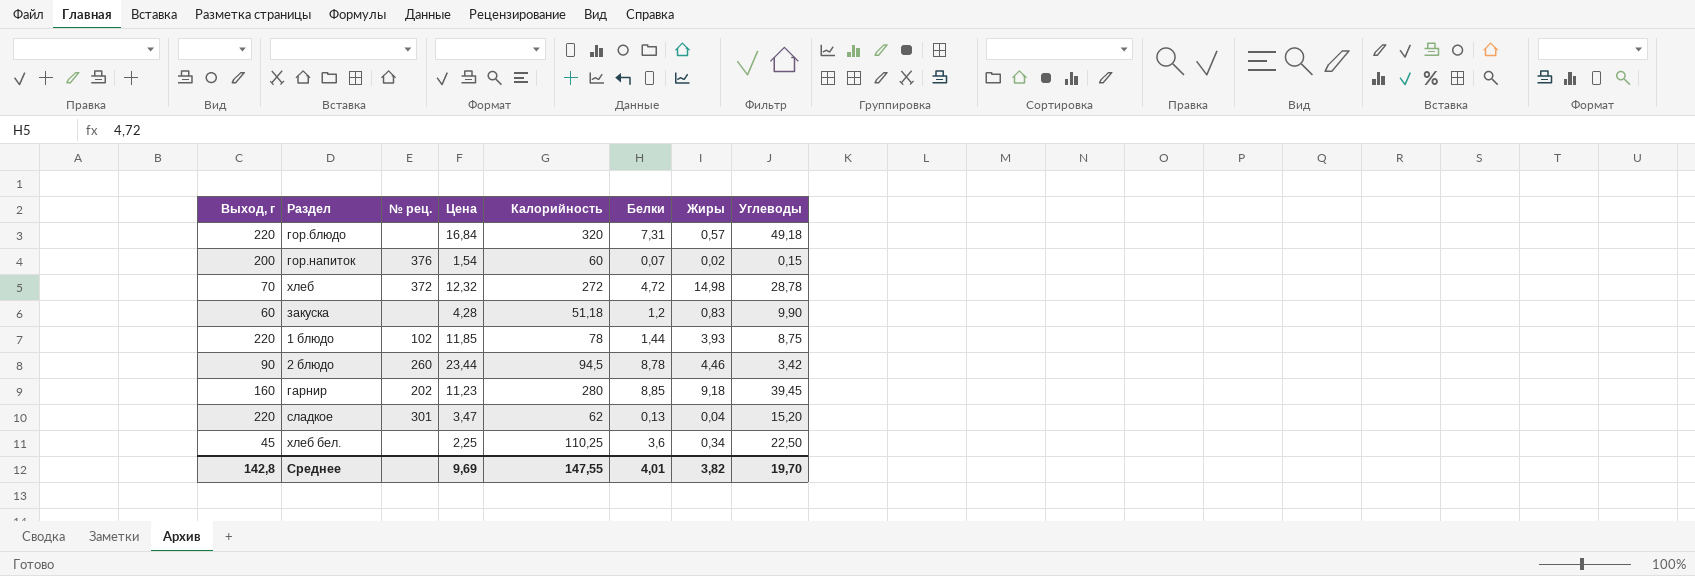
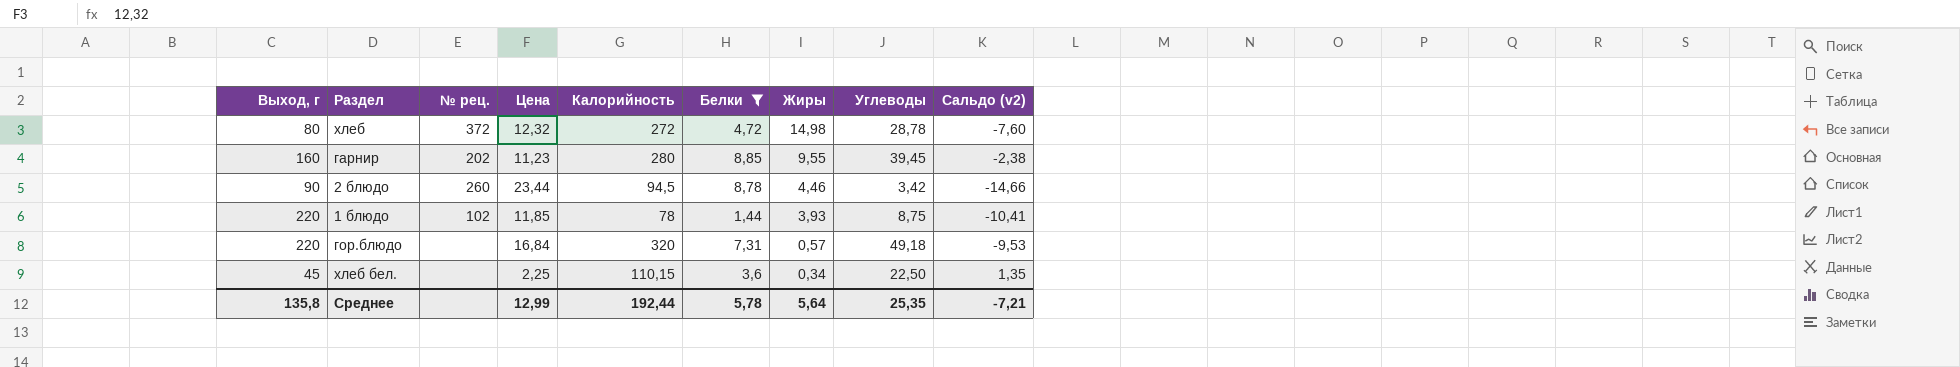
filter: none -> Белки >= 1,44
row order: none -> Жиры descending
column Сальдо (v2) | formula: none -> [Белки] - [Цена]
хлеб | Выход, г: 70 -> 80
гарнир | Жиры: 9,18 -> 9,55
хлеб бел. | Калорийность: 110,25 -> 110,15
Среднее | Выход, г: 142,8 -> 135,8
Среднее | Цена: 9,69 -> 12,99
Среднее | Калорийность: 147,55 -> 192,44
Среднее | Белки: 4,01 -> 5,78
Среднее | Жиры: 3,82 -> 5,64
Среднее | Углеводы: 19,70 -> 25,35

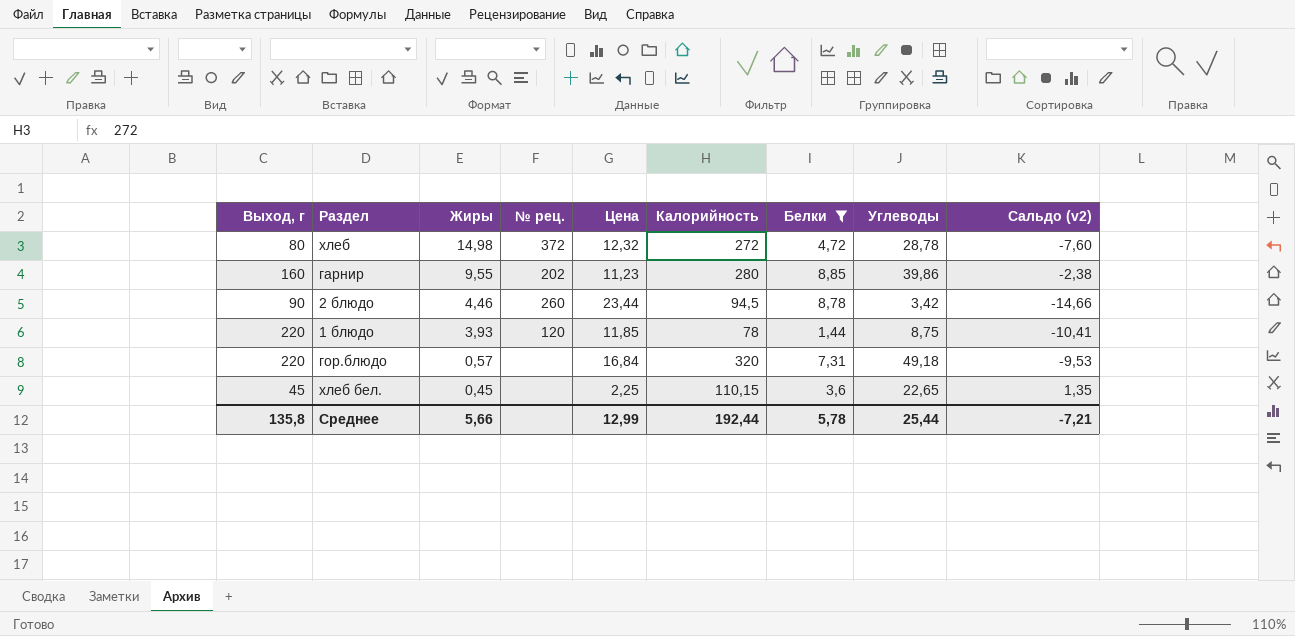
column Жиры | position: 7 -> 3
гарнир | Углеводы: 39,45 -> 39,86
1 блюдо | № рец.: 102 -> 120
хлеб бел. | Жиры: 0,34 -> 0,45
хлеб бел. | Углеводы: 22,50 -> 22,65
Среднее | Жиры: 5,64 -> 5,66
Среднее | Углеводы: 25,35 -> 25,44

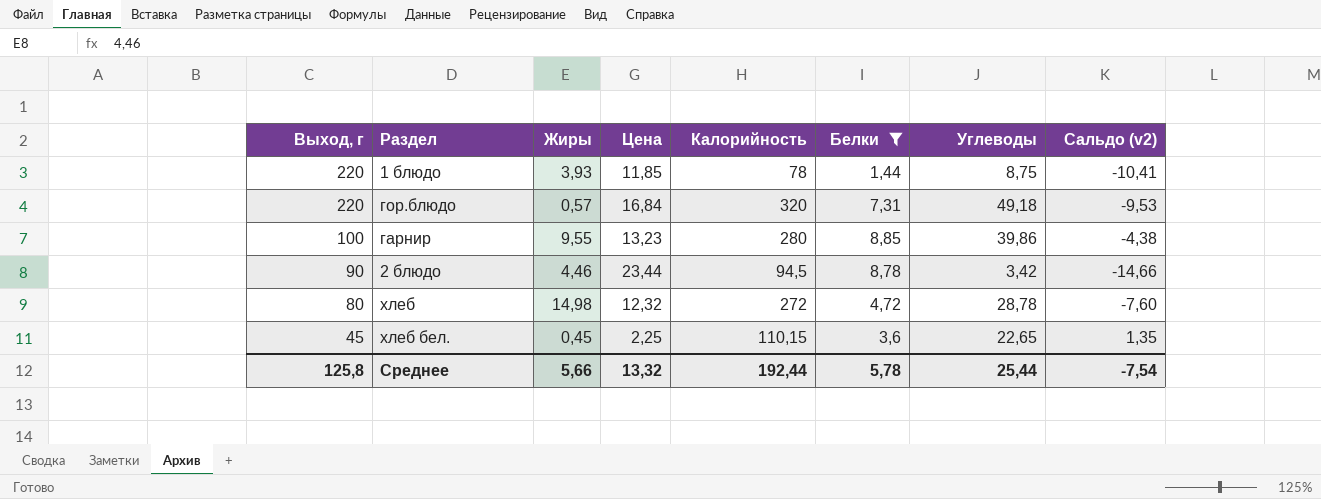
row order: Жиры descending -> Выход, г descending
column № рец. | position: 4 -> none
гарнир | Выход, г: 160 -> 100
гарнир | Цена: 11,23 -> 13,23
гарнир | Сальдо (v2): -2,38 -> -4,38
Среднее | Выход, г: 135,8 -> 125,8
Среднее | Цена: 12,99 -> 13,32
Среднее | Сальдо (v2): -7,21 -> -7,54

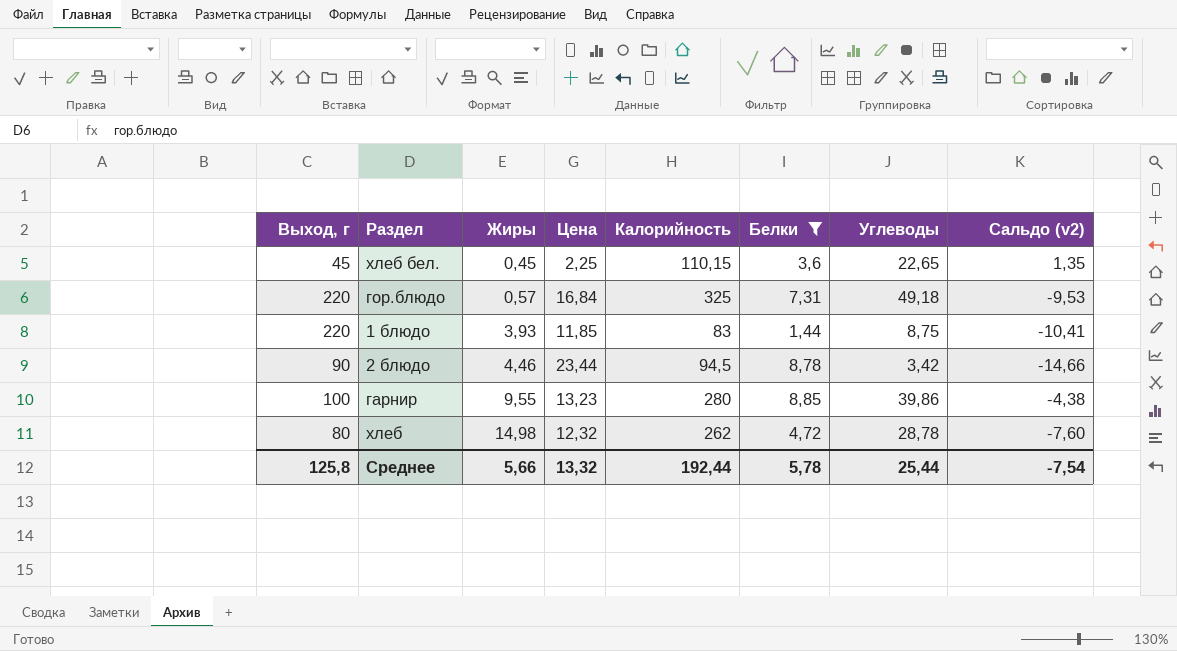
row order: Выход, г descending -> Жиры ascending
гор.блюдо | Калорийность: 320 -> 325
1 блюдо | Калорийность: 78 -> 83
хлеб | Калорийность: 272 -> 262

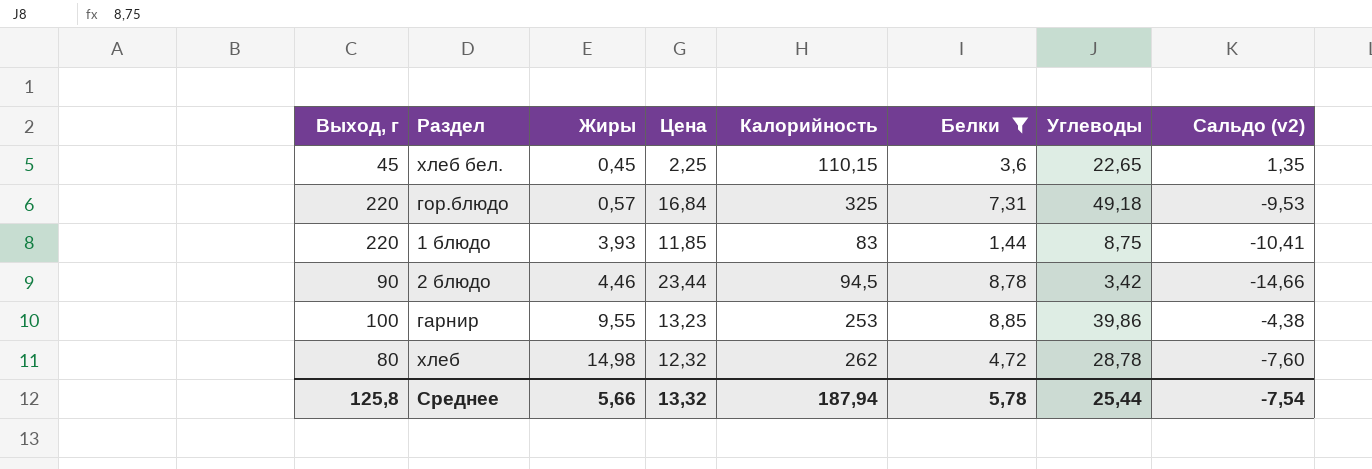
гарнир | Калорийность: 280 -> 253
Среднее | Калорийность: 192,44 -> 187,94

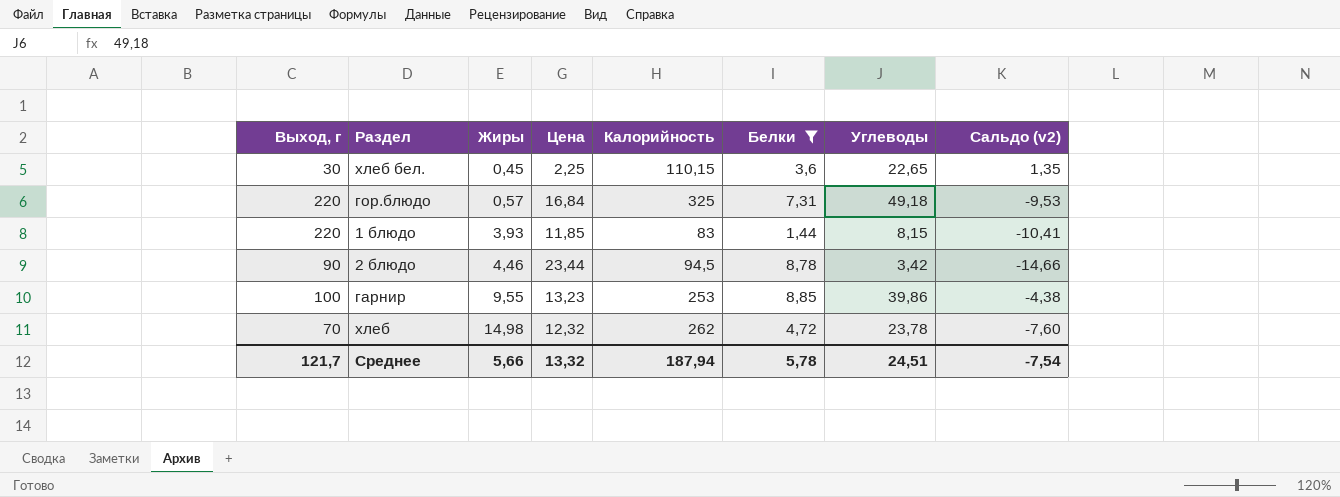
хлеб бел. | Выход, г: 45 -> 30
1 блюдо | Углеводы: 8,75 -> 8,15
хлеб | Выход, г: 80 -> 70
хлеб | Углеводы: 28,78 -> 23,78
Среднее | Выход, г: 125,8 -> 121,7
Среднее | Углеводы: 25,44 -> 24,51

